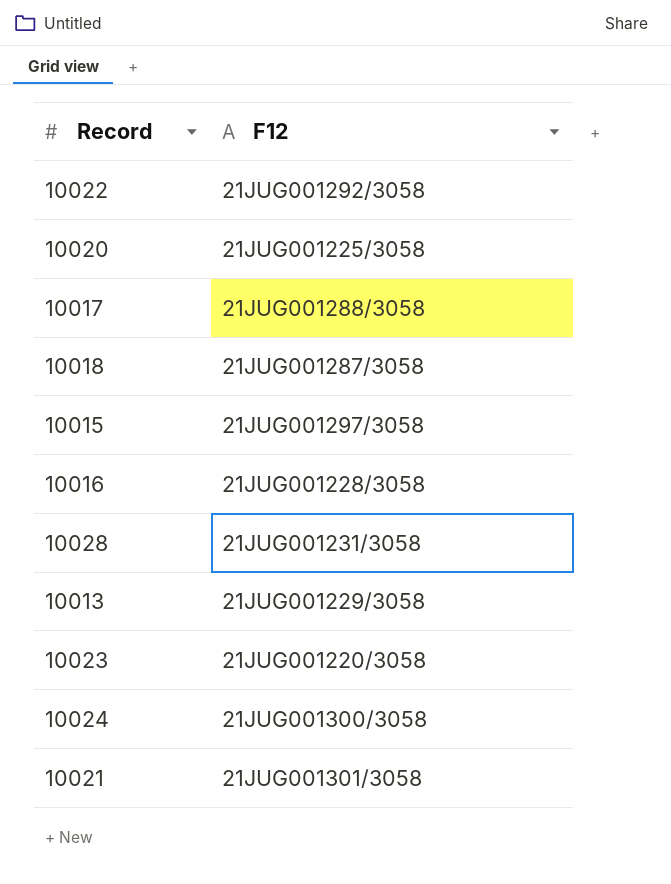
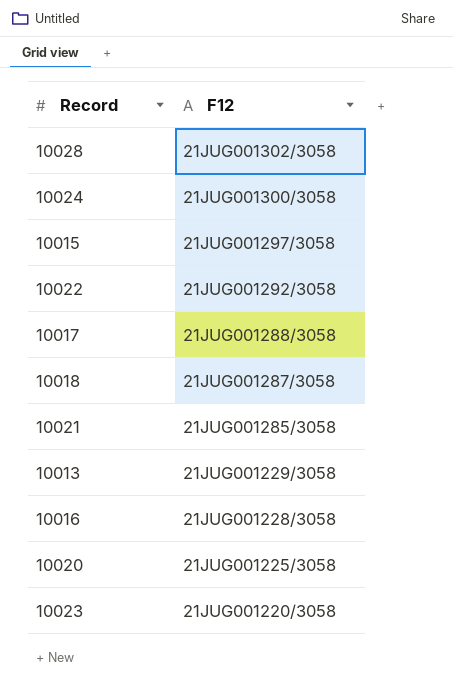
row order: none -> F12 descending
10028 | F12: 21JUG001231/3058 -> 21JUG001302/3058
10021 | F12: 21JUG001301/3058 -> 21JUG001285/3058

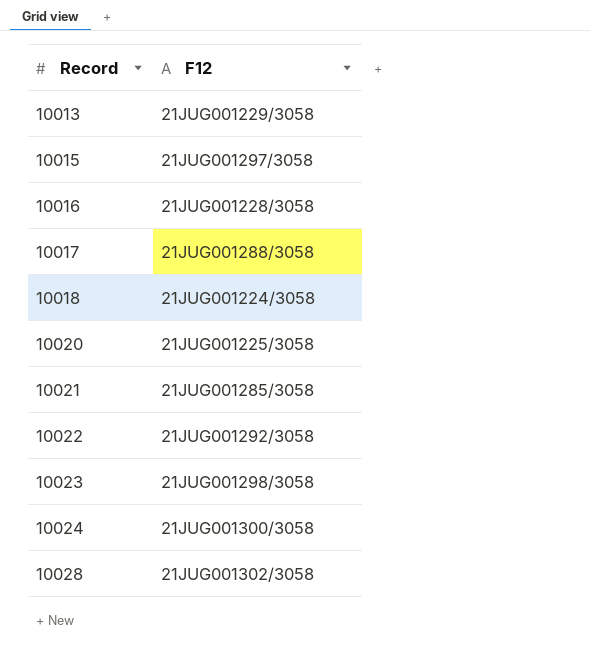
row order: F12 descending -> Record ascending
10018 | F12: 21JUG001287/3058 -> 21JUG001224/3058
10023 | F12: 21JUG001220/3058 -> 21JUG001298/3058

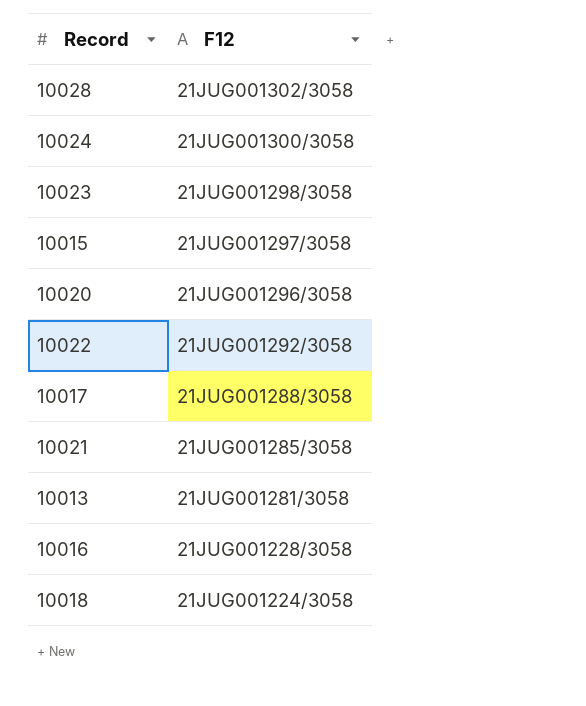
row order: Record ascending -> F12 descending
10020 | F12: 21JUG001225/3058 -> 21JUG001296/3058
10013 | F12: 21JUG001229/3058 -> 21JUG001281/3058

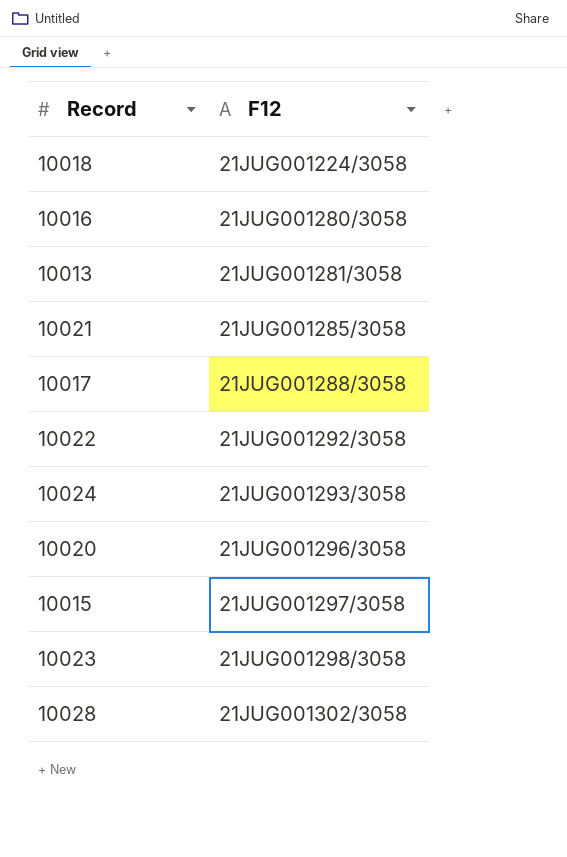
row order: F12 descending -> F12 ascending
10016 | F12: 21JUG001228/3058 -> 21JUG001280/3058
10024 | F12: 21JUG001300/3058 -> 21JUG001293/3058

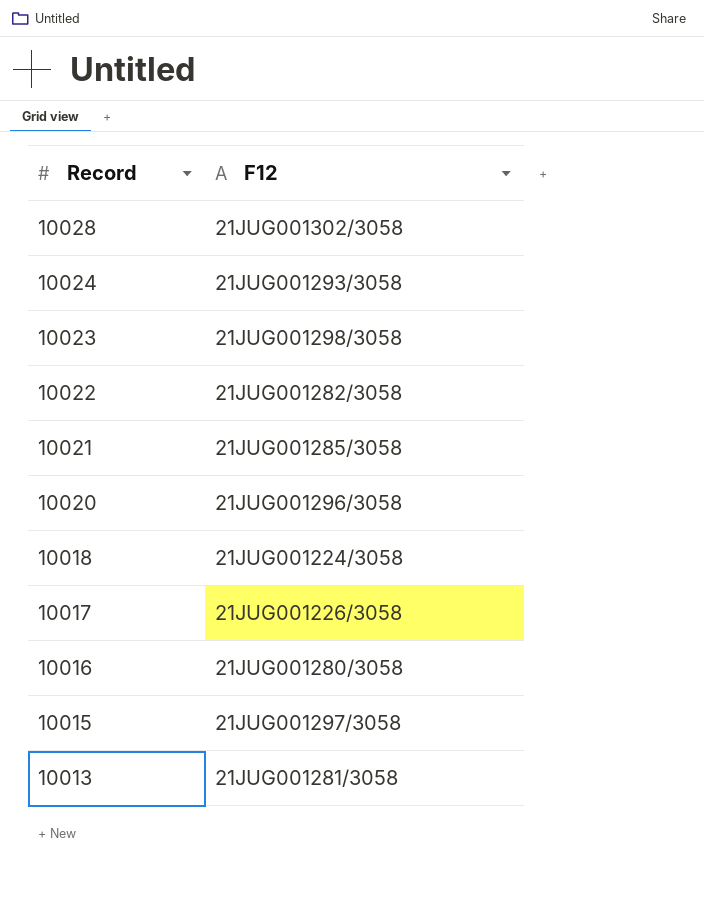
row order: F12 ascending -> Record descending
10022 | F12: 21JUG001292/3058 -> 21JUG001282/3058
10017 | F12: 21JUG001288/3058 -> 21JUG001226/3058

